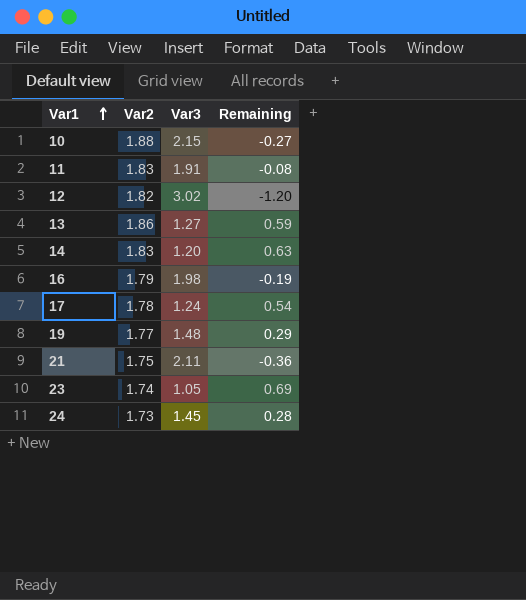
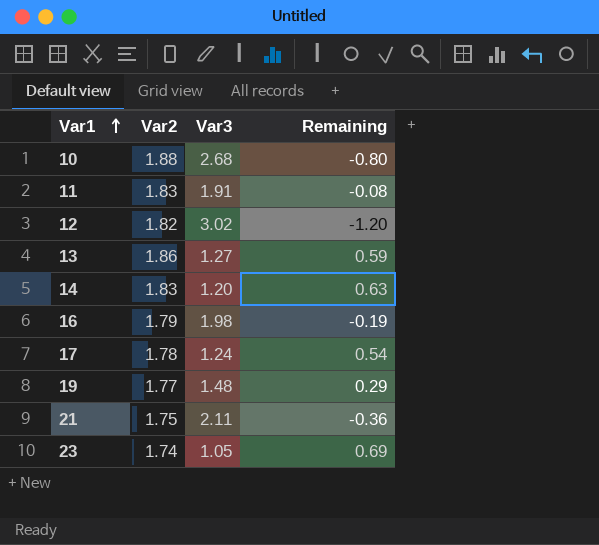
row 24: 1.73 | 1.45 | 0.28 -> none
10 | Var3: 2.15 -> 2.68
10 | Remaining: -0.27 -> -0.80

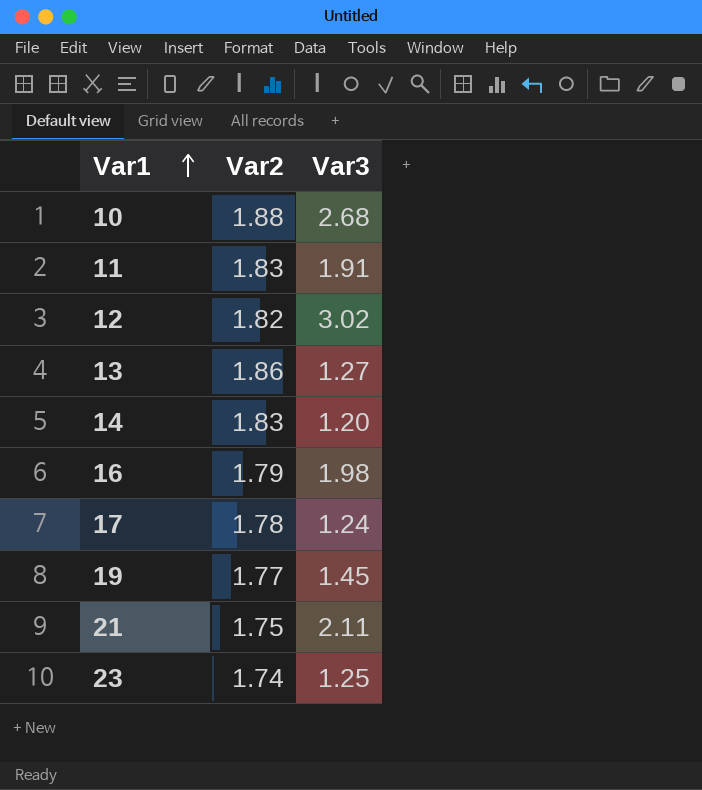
column Remaining | formula: [Var2] - [Var3] -> none
19 | Var3: 1.48 -> 1.45
23 | Var3: 1.05 -> 1.25

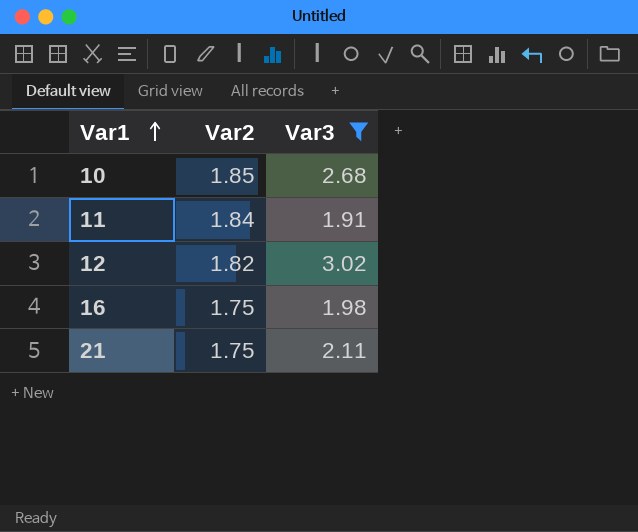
filter: none -> Var3 >= 1.91
10 | Var2: 1.88 -> 1.85
11 | Var2: 1.83 -> 1.84
16 | Var2: 1.79 -> 1.75

